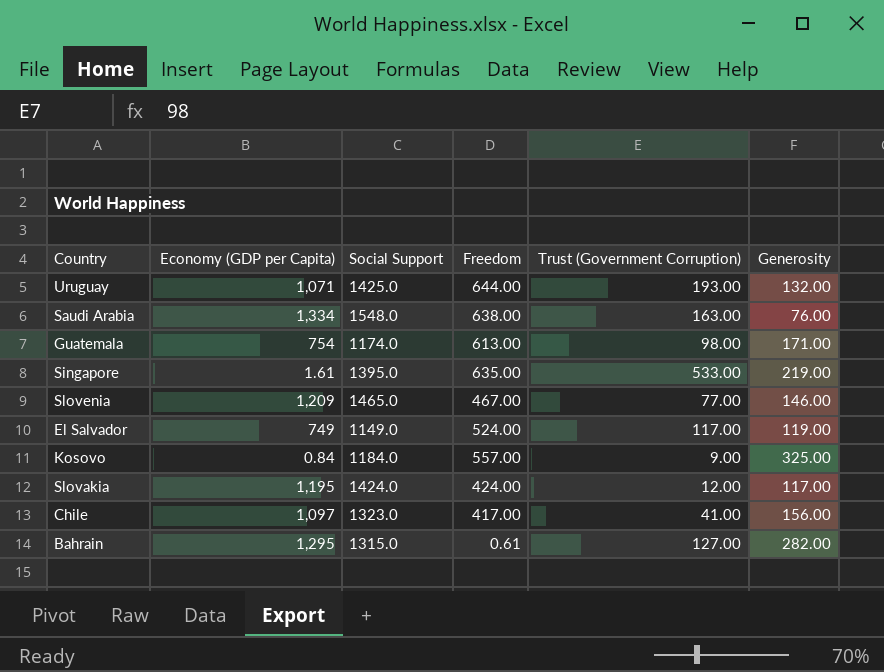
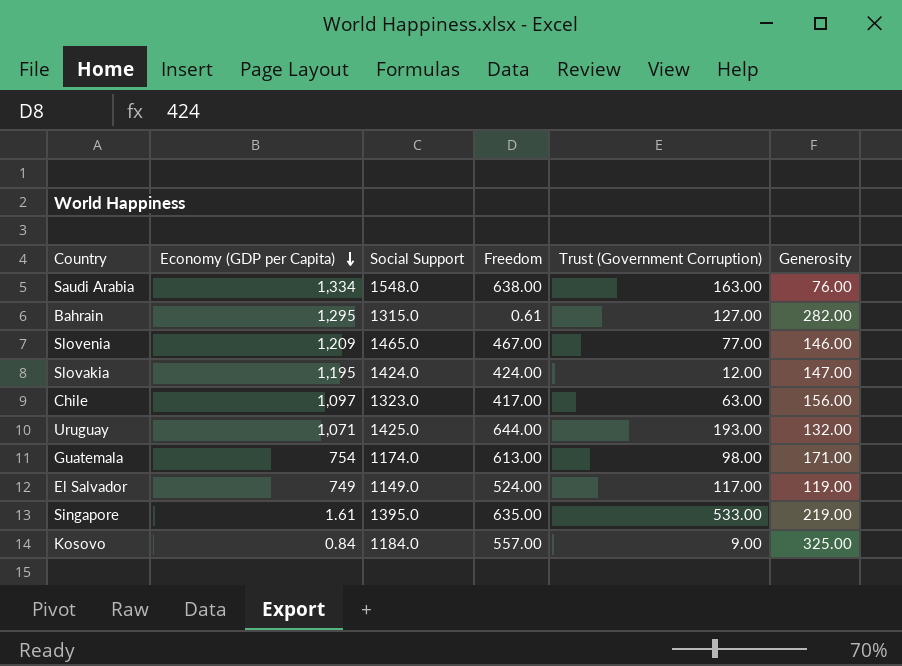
row order: none -> Economy (GDP per Capita) descending
Slovakia | Generosity: 117.00 -> 147.00
Chile | Trust (Government Corruption): 41.00 -> 63.00

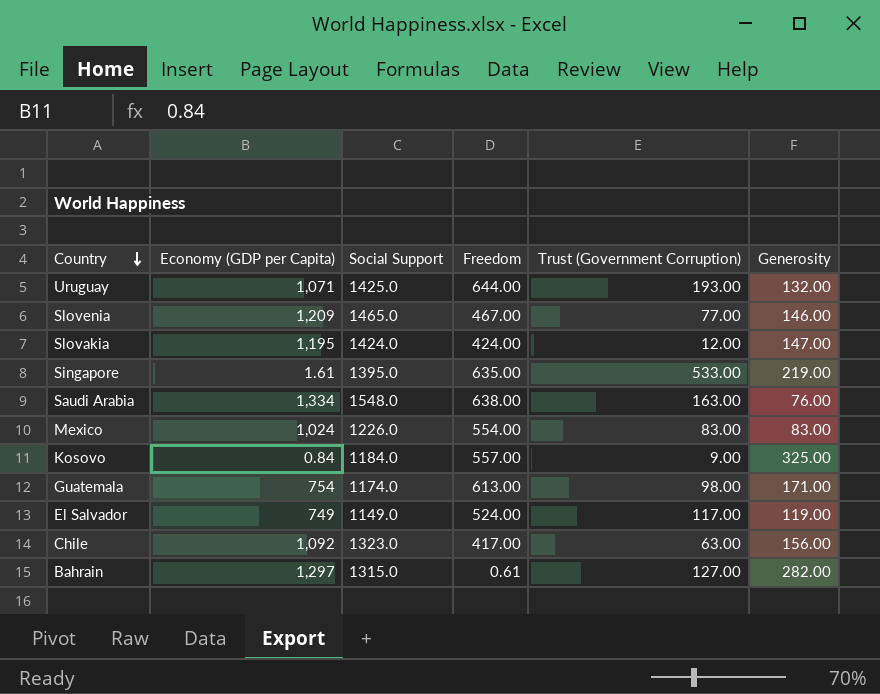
row order: Economy (GDP per Capita) descending -> Country descending
row Mexico: none -> 1,024 | 1226.0 | 554.00 | 83.00 | 83.00
Chile | Economy (GDP per Capita): 1,097 -> 1,092
Bahrain | Economy (GDP per Capita): 1,295 -> 1,297

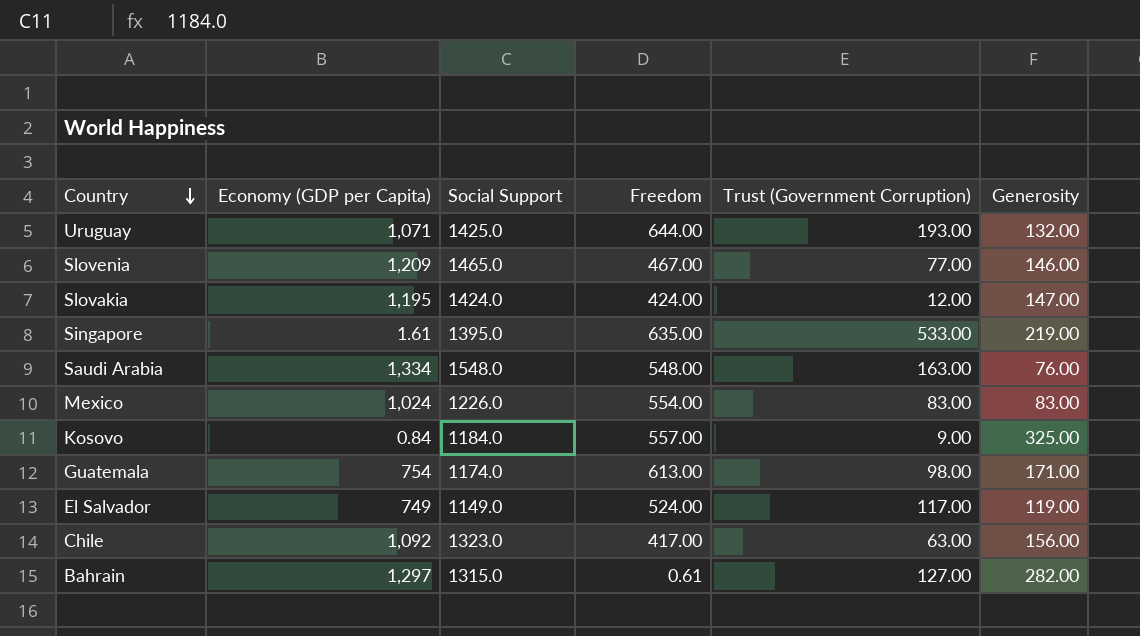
Saudi Arabia | Freedom: 638.00 -> 548.00

